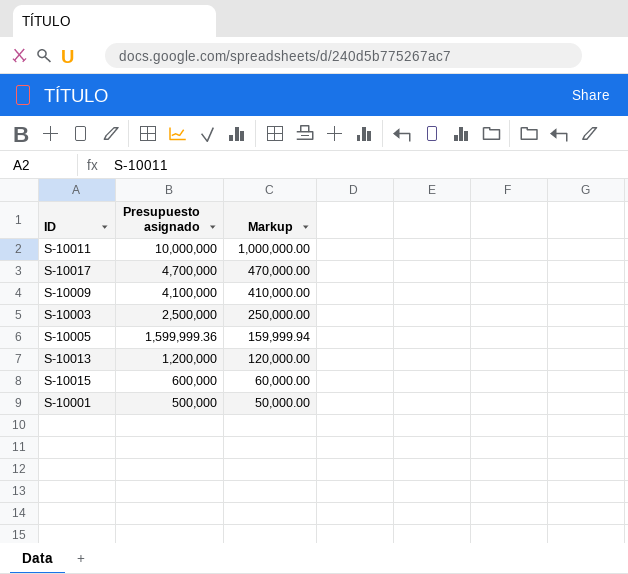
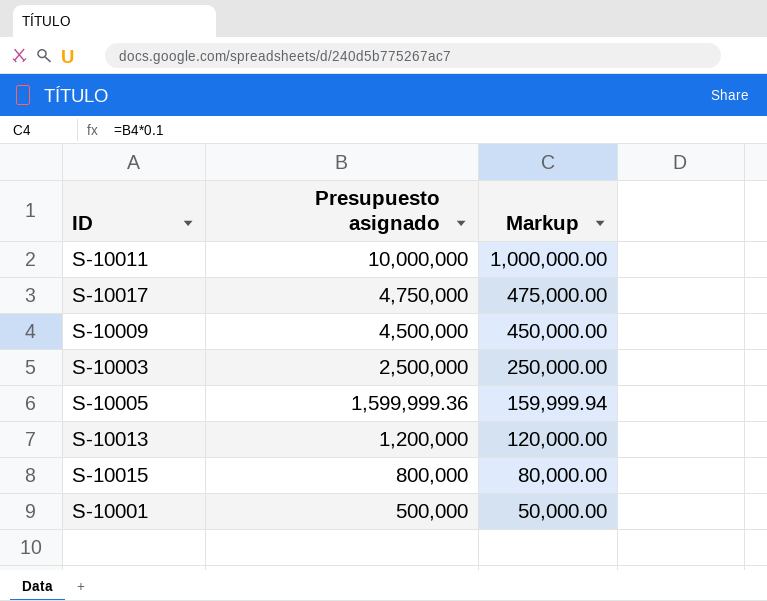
S-10017 | Presupuesto asignado: 4,700,000 -> 4,750,000
S-10017 | Markup: 470,000.00 -> 475,000.00
S-10009 | Presupuesto asignado: 4,100,000 -> 4,500,000
S-10009 | Markup: 410,000.00 -> 450,000.00
S-10015 | Presupuesto asignado: 600,000 -> 800,000
S-10015 | Markup: 60,000.00 -> 80,000.00

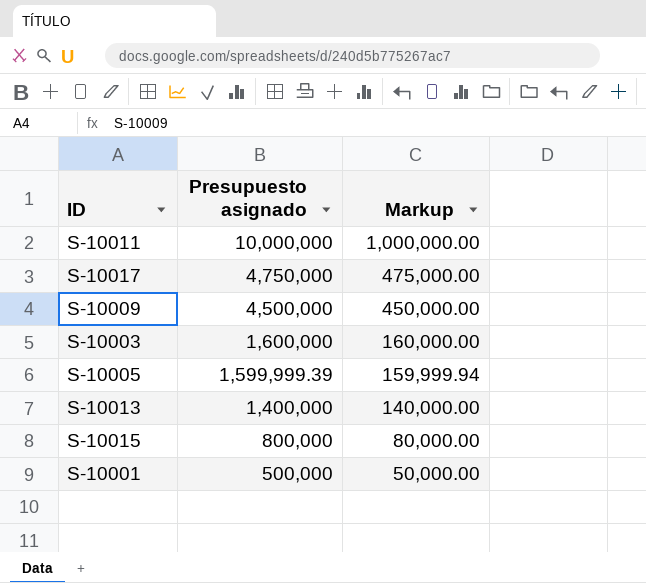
S-10003 | Presupuesto asignado: 2,500,000 -> 1,600,000
S-10003 | Markup: 250,000.00 -> 160,000.00
S-10005 | Presupuesto asignado: 1,599,999.36 -> 1,599,999.39
S-10013 | Presupuesto asignado: 1,200,000 -> 1,400,000
S-10013 | Markup: 120,000.00 -> 140,000.00

